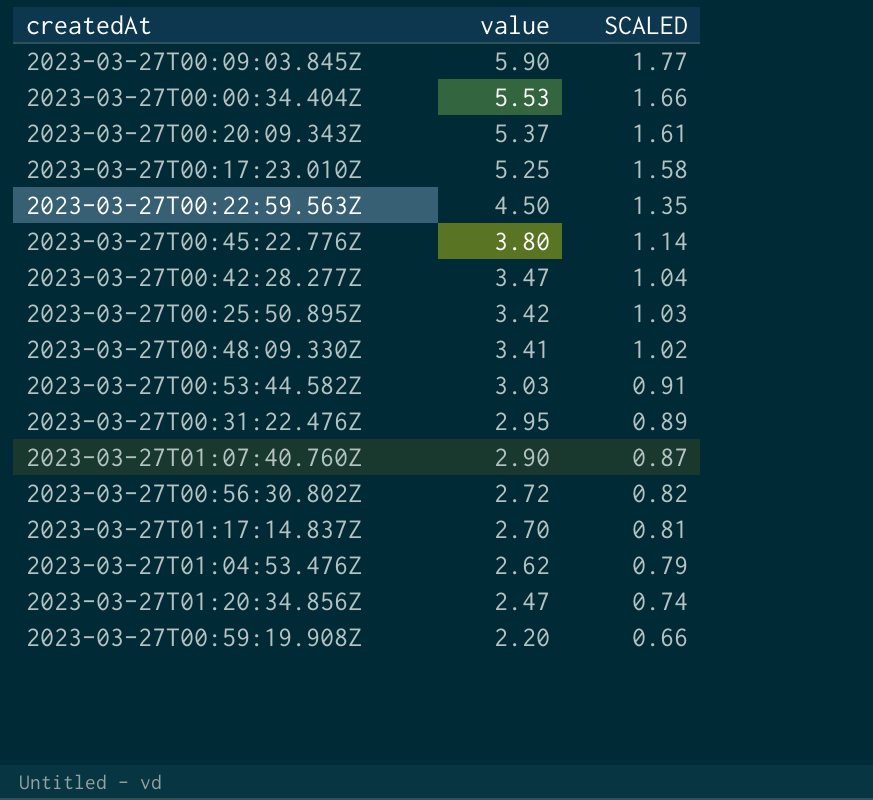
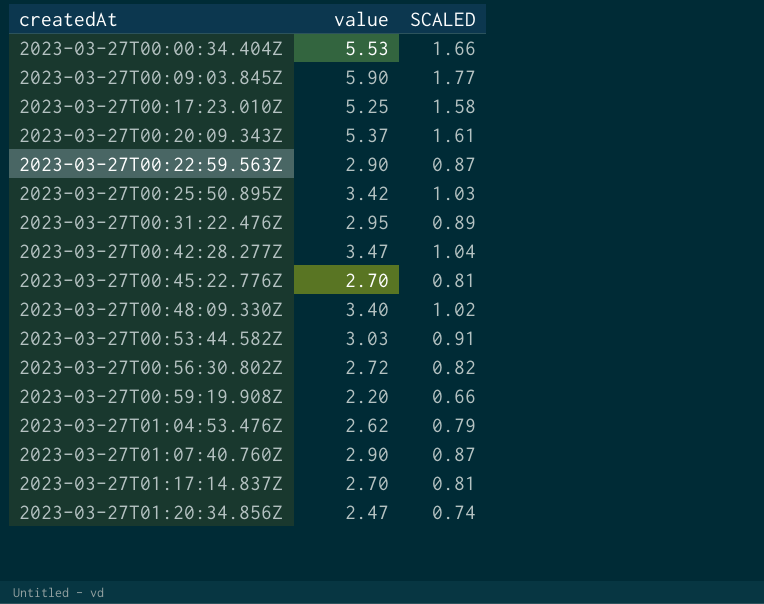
row order: value descending -> createdAt ascending
2023-03-27T00:22:59.563Z | value: 4.50 -> 2.90
2023-03-27T00:22:59.563Z | SCALED: 1.35 -> 0.87
2023-03-27T00:45:22.776Z | value: 3.80 -> 2.70
2023-03-27T00:45:22.776Z | SCALED: 1.14 -> 0.81
2023-03-27T00:48:09.330Z | value: 3.41 -> 3.40

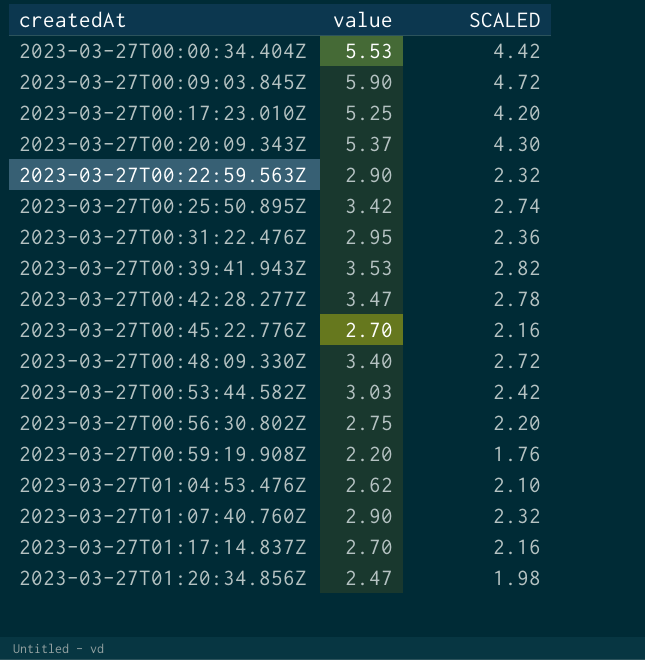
column SCALED | formula: [value] * 0.3 -> [value] * 0.8
row 2023-03-27T00:39:41.943Z: none -> 3.53 | 2.82
2023-03-27T00:56:30.802Z | value: 2.72 -> 2.75

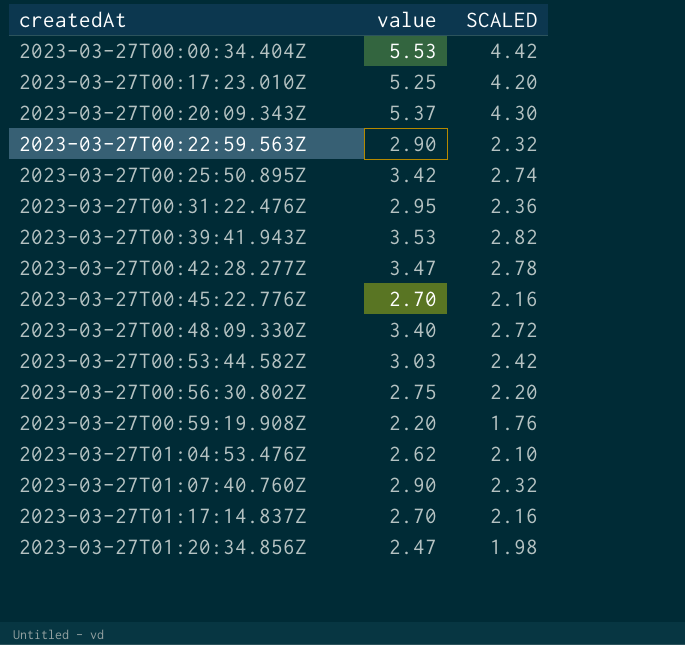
row 2023-03-27T00:09:03.845Z: 5.90 | 4.72 -> none

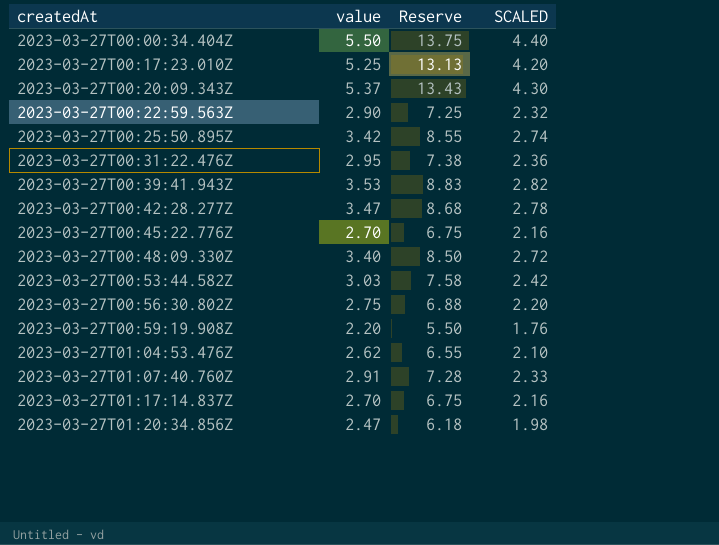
column Reserve | formula: none -> [value] * 2.5
2023-03-27T00:00:34.404Z | value: 5.53 -> 5.50
2023-03-27T00:00:34.404Z | SCALED: 4.42 -> 4.40
2023-03-27T01:07:40.760Z | value: 2.90 -> 2.91
2023-03-27T01:07:40.760Z | SCALED: 2.32 -> 2.33

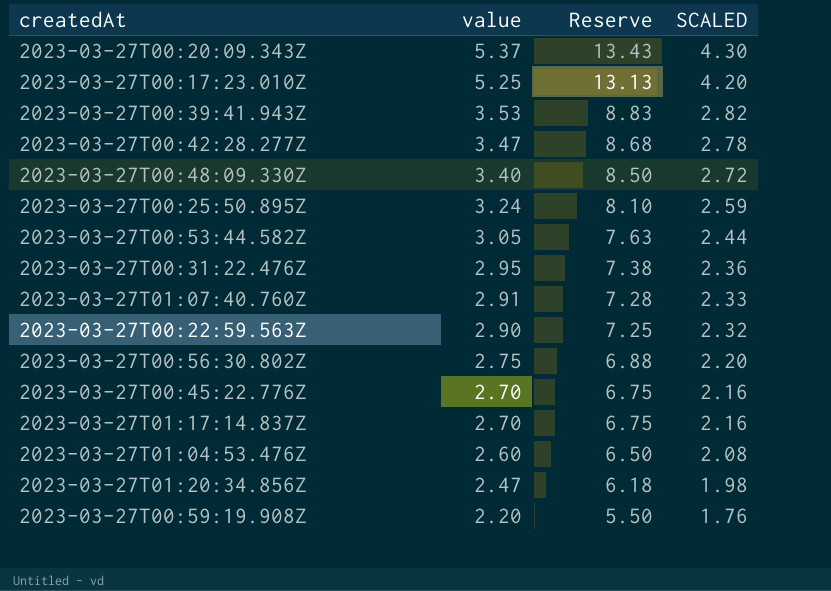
row order: createdAt ascending -> value descending
row 2023-03-27T00:00:34.404Z: 5.50 | 13.75 | 4.40 -> none
2023-03-27T00:25:50.895Z | value: 3.42 -> 3.24
2023-03-27T00:25:50.895Z | Reserve: 8.55 -> 8.10
2023-03-27T00:25:50.895Z | SCALED: 2.74 -> 2.59
2023-03-27T00:53:44.582Z | value: 3.03 -> 3.05
2023-03-27T00:53:44.582Z | Reserve: 7.58 -> 7.63
2023-03-27T00:53:44.582Z | SCALED: 2.42 -> 2.44
2023-03-27T01:04:53.476Z | value: 2.62 -> 2.60
2023-03-27T01:04:53.476Z | Reserve: 6.55 -> 6.50
2023-03-27T01:04:53.476Z | SCALED: 2.10 -> 2.08

